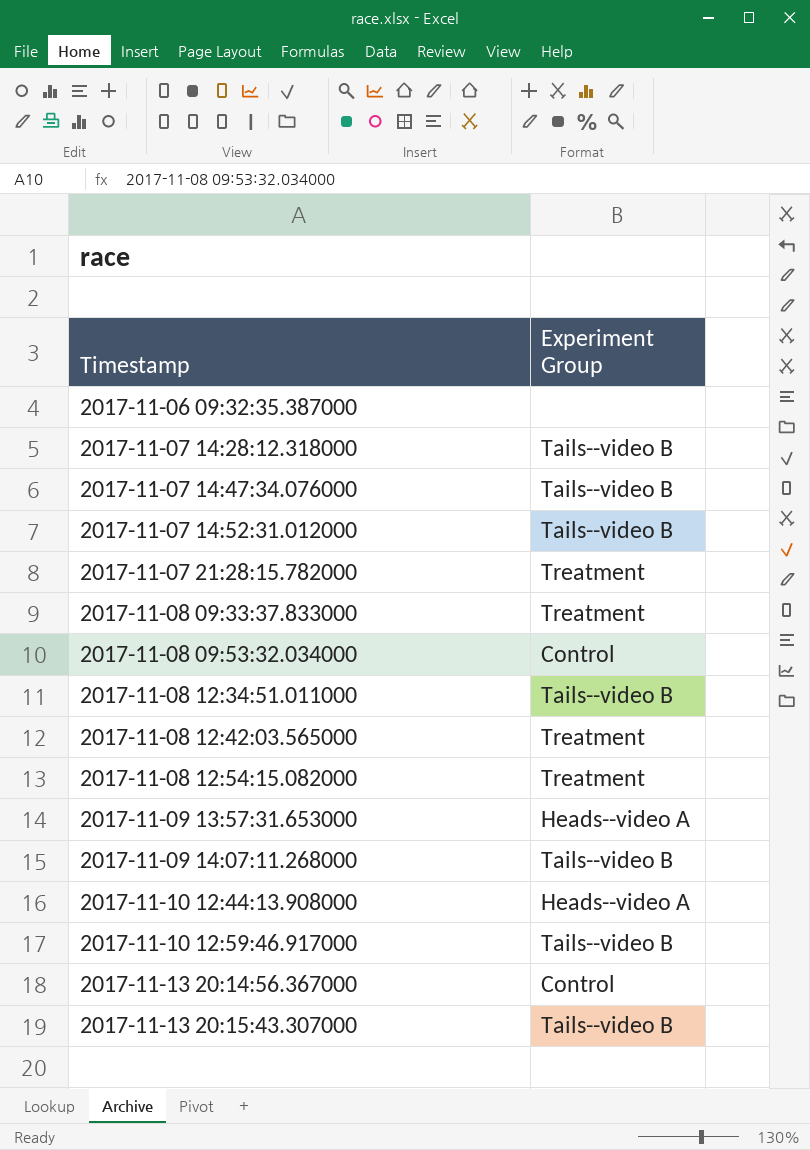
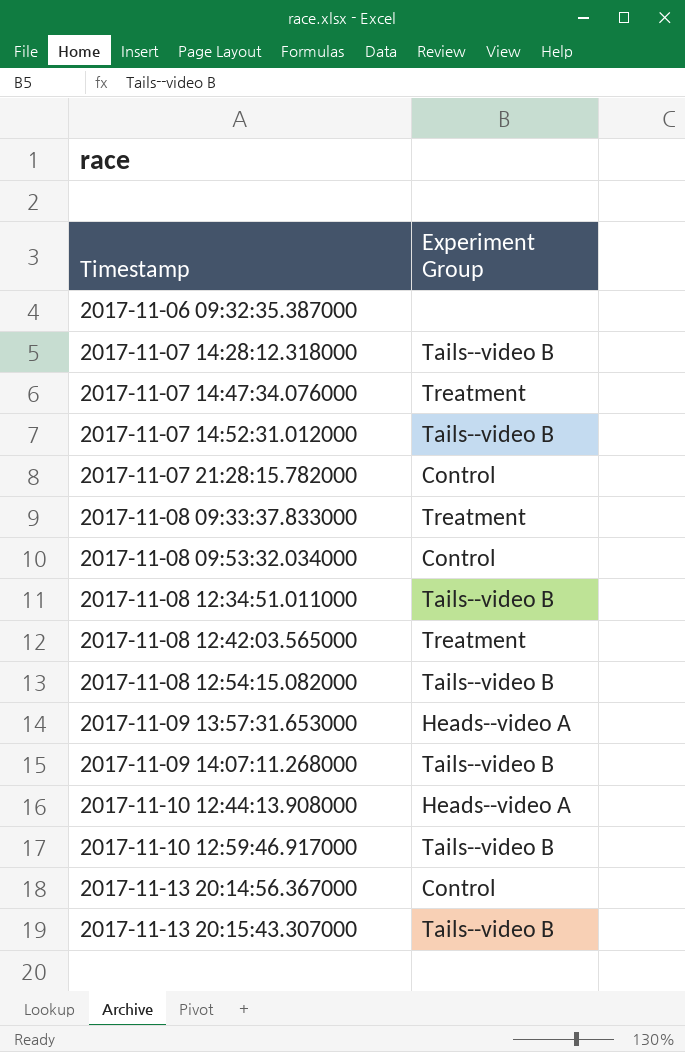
2017-11-07 14:47:34.076000 | Experiment Group: Tails--video B -> Treatment
2017-11-07 21:28:15.782000 | Experiment Group: Treatment -> Control
2017-11-08 12:54:15.082000 | Experiment Group: Treatment -> Tails--video B

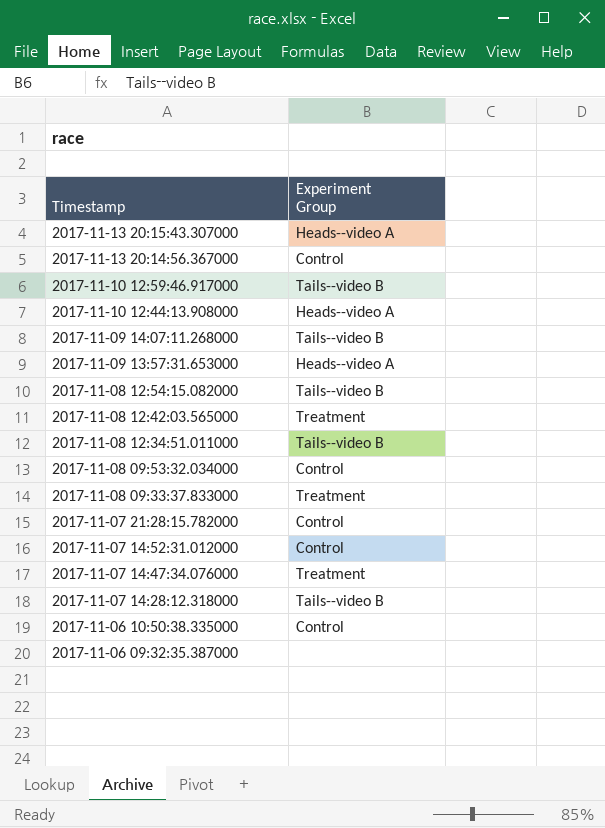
row order: Timestamp ascending -> Timestamp descending
2017-11-13 20:15:43.307000 | Experiment Group: Tails--video B -> Heads--video A
2017-11-07 14:52:31.012000 | Experiment Group: Tails--video B -> Control
row 2017-11-06 10:50:38.335000: none -> Control

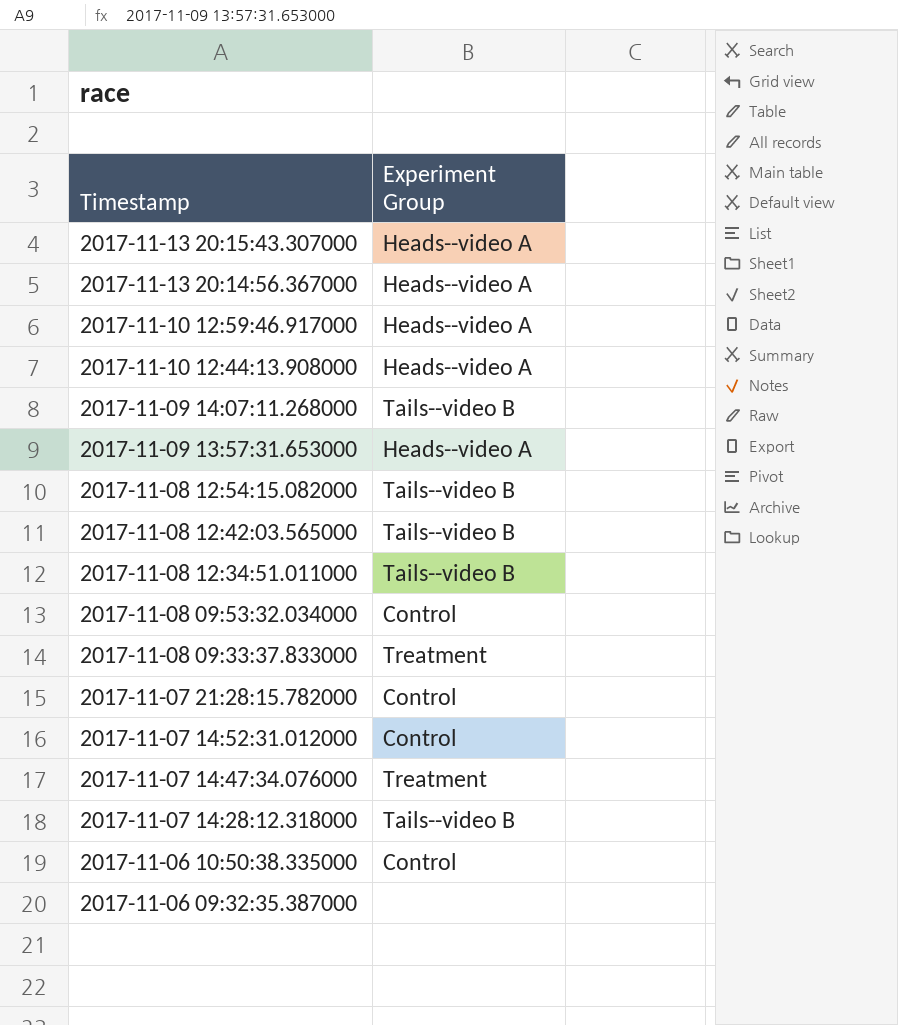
2017-11-13 20:14:56.367000 | Experiment Group: Control -> Heads--video A
2017-11-10 12:59:46.917000 | Experiment Group: Tails--video B -> Heads--video A
2017-11-08 12:42:03.565000 | Experiment Group: Treatment -> Tails--video B

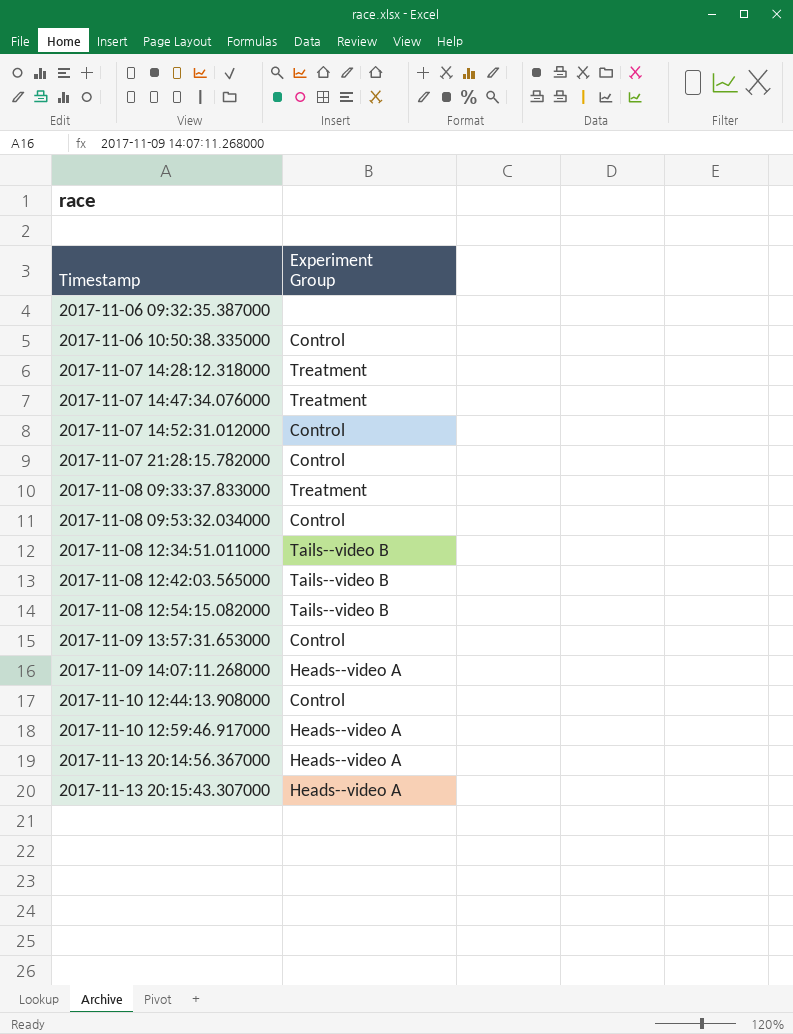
row order: Timestamp descending -> Timestamp ascending
2017-11-07 14:28:12.318000 | Experiment Group: Tails--video B -> Treatment
2017-11-09 13:57:31.653000 | Experiment Group: Heads--video A -> Control
2017-11-09 14:07:11.268000 | Experiment Group: Tails--video B -> Heads--video A
2017-11-10 12:44:13.908000 | Experiment Group: Heads--video A -> Control

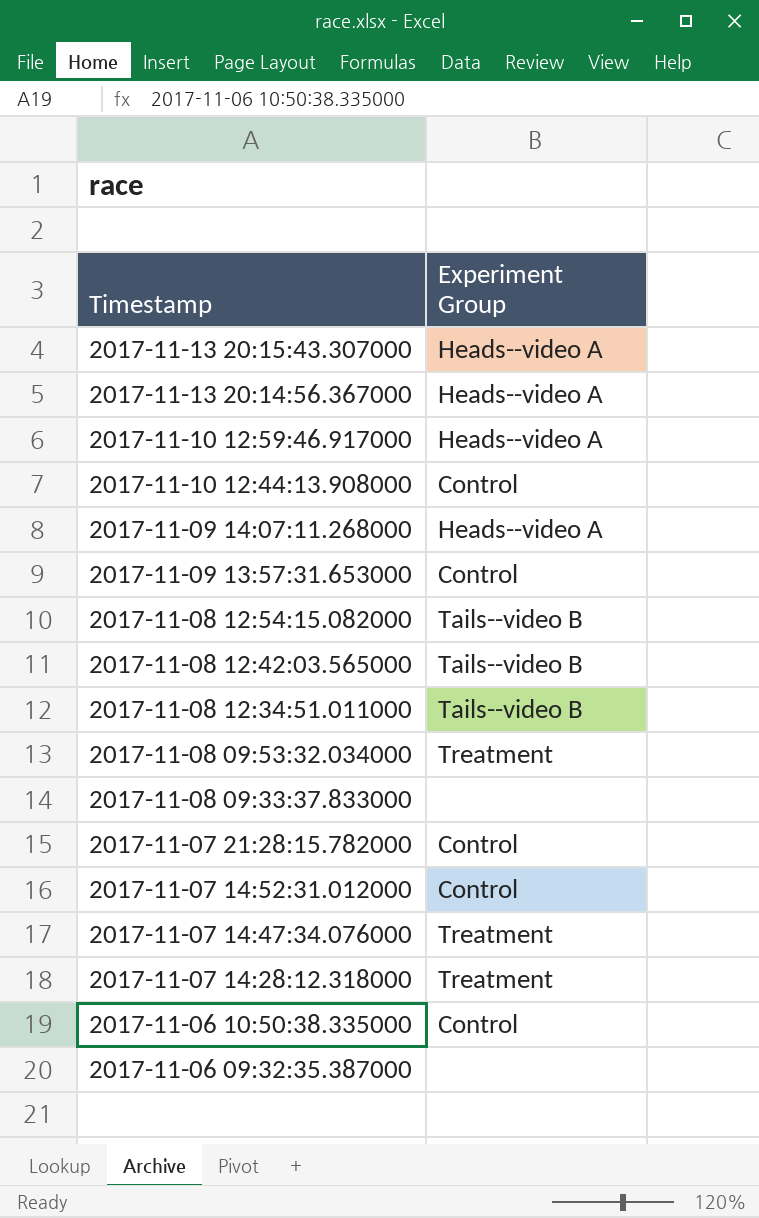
row order: Timestamp ascending -> Timestamp descending
2017-11-08 09:53:32.034000 | Experiment Group: Control -> Treatment
2017-11-08 09:33:37.833000 | Experiment Group: Treatment -> none

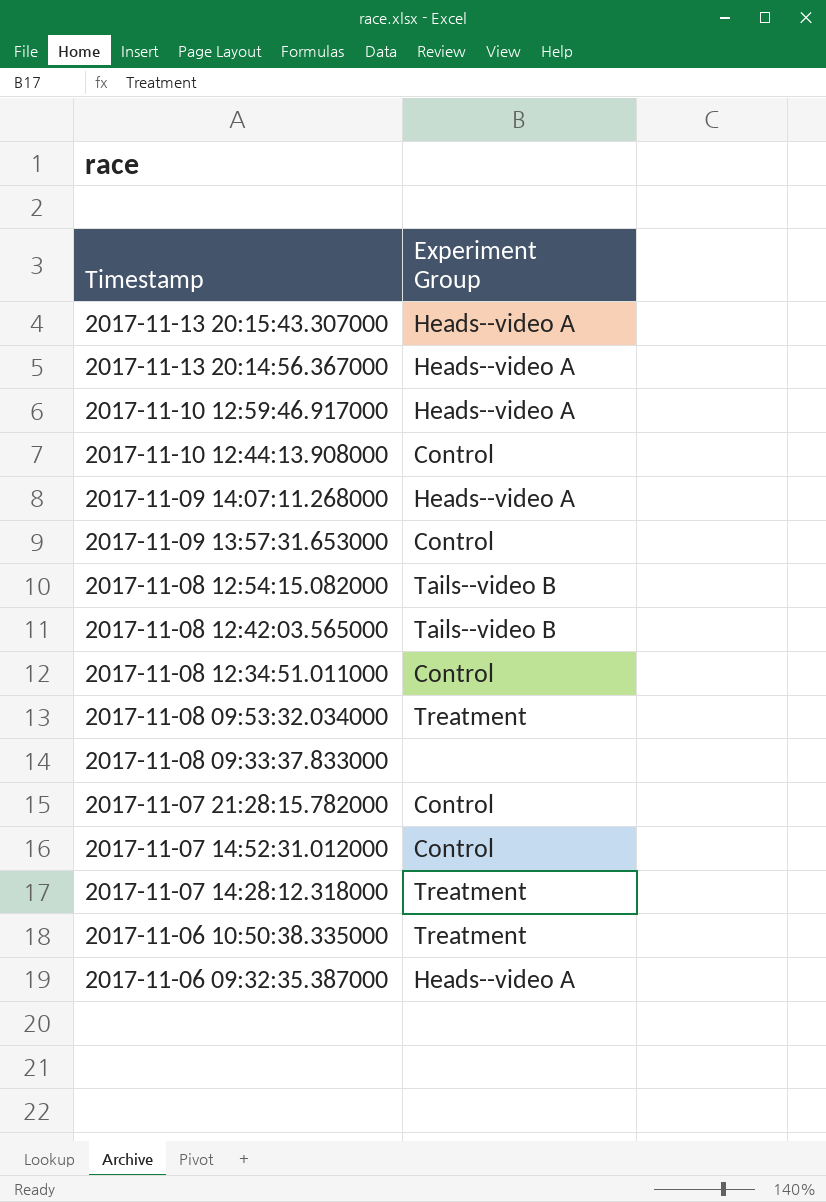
row 2017-11-07 14:47:34.076000: Treatment -> none
2017-11-08 12:34:51.011000 | Experiment Group: Tails--video B -> Control
2017-11-06 10:50:38.335000 | Experiment Group: Control -> Treatment
2017-11-06 09:32:35.387000 | Experiment Group: none -> Heads--video A

